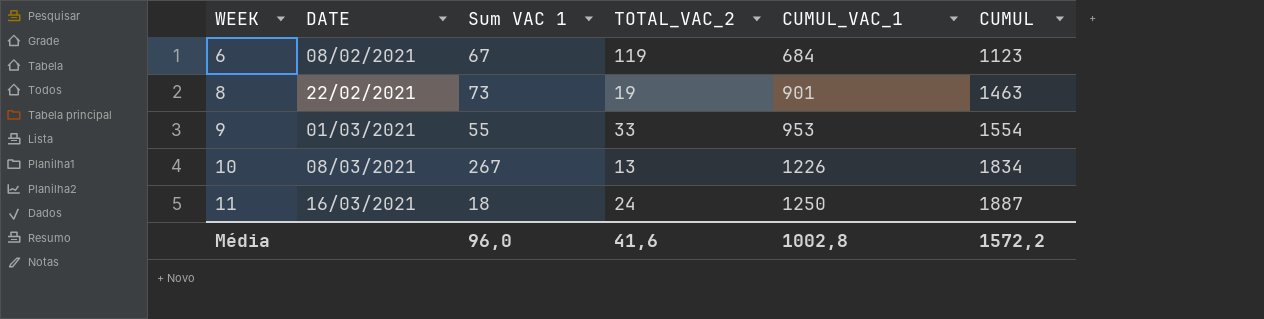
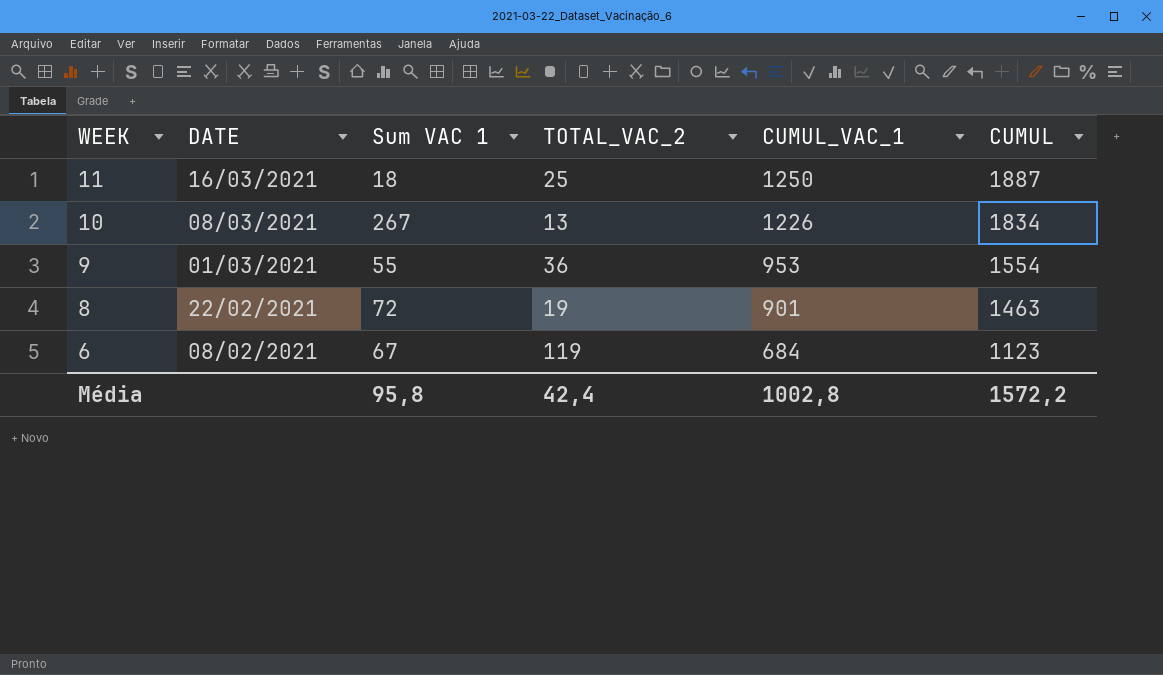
row order: WEEK ascending -> WEEK descending
11 | TOTAL_VAC_2: 24 -> 25
9 | TOTAL_VAC_2: 33 -> 36
8 | Sum VAC 1: 73 -> 72
Média | Sum VAC 1: 96,0 -> 95,8
Média | TOTAL_VAC_2: 41,6 -> 42,4

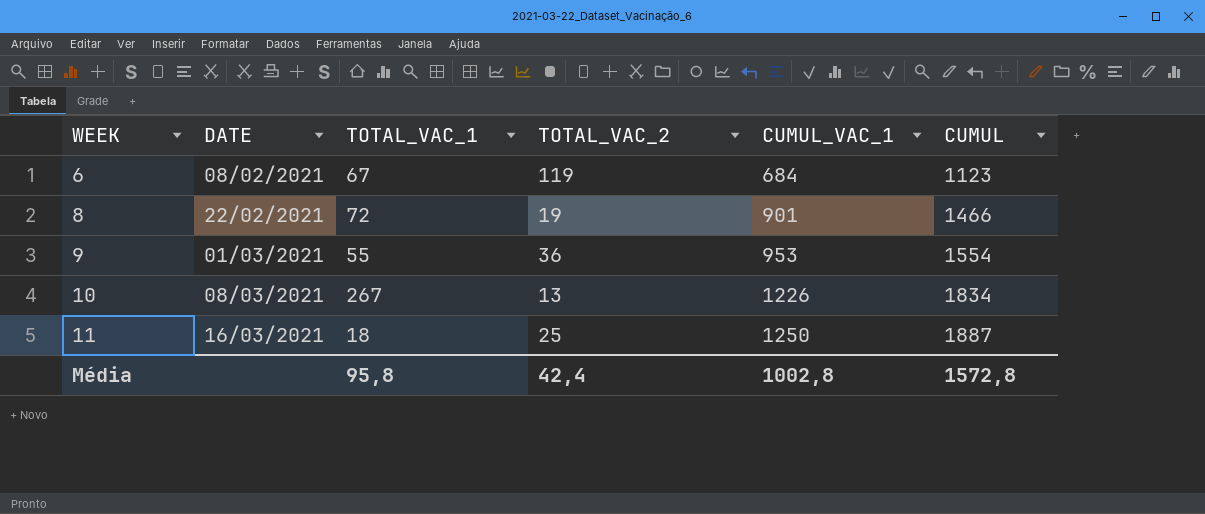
row order: WEEK descending -> WEEK ascending
column name: Sum VAC 1 -> TOTAL_VAC_1
8 | CUMUL: 1463 -> 1466
Média | CUMUL: 1572,2 -> 1572,8

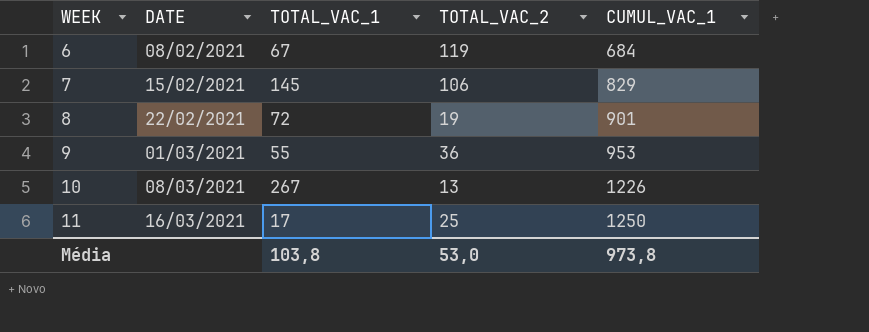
column CUMUL | position: 6 -> none
row 7: none -> 15/02/2021 | 145 | 106 | 829
11 | TOTAL_VAC_1: 18 -> 17
Média | TOTAL_VAC_1: 95,8 -> 103,8
Média | TOTAL_VAC_2: 42,4 -> 53,0
Média | CUMUL_VAC_1: 1002,8 -> 973,8

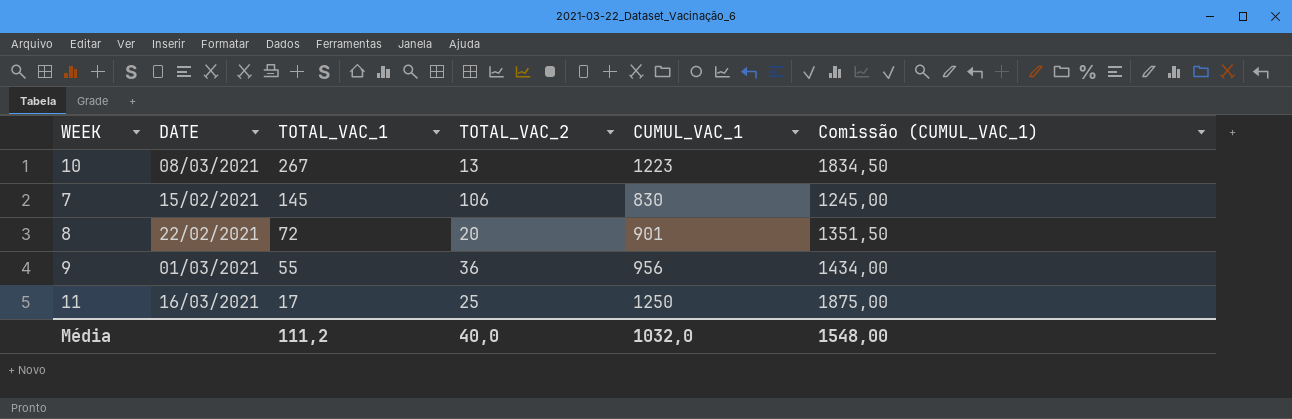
row order: WEEK ascending -> TOTAL_VAC_1 descending
column Comissão (CUMUL_VAC_1) | formula: none -> [CUMUL_VAC_1] * 1,5
row 6: 08/02/2021 | 67 | 119 | 684 -> none
10 | CUMUL_VAC_1: 1226 -> 1223
7 | CUMUL_VAC_1: 829 -> 830
8 | TOTAL_VAC_2: 19 -> 20
9 | CUMUL_VAC_1: 953 -> 956
Média | TOTAL_VAC_1: 103,8 -> 111,2
Média | TOTAL_VAC_2: 53,0 -> 40,0
Média | CUMUL_VAC_1: 973,8 -> 1032,0

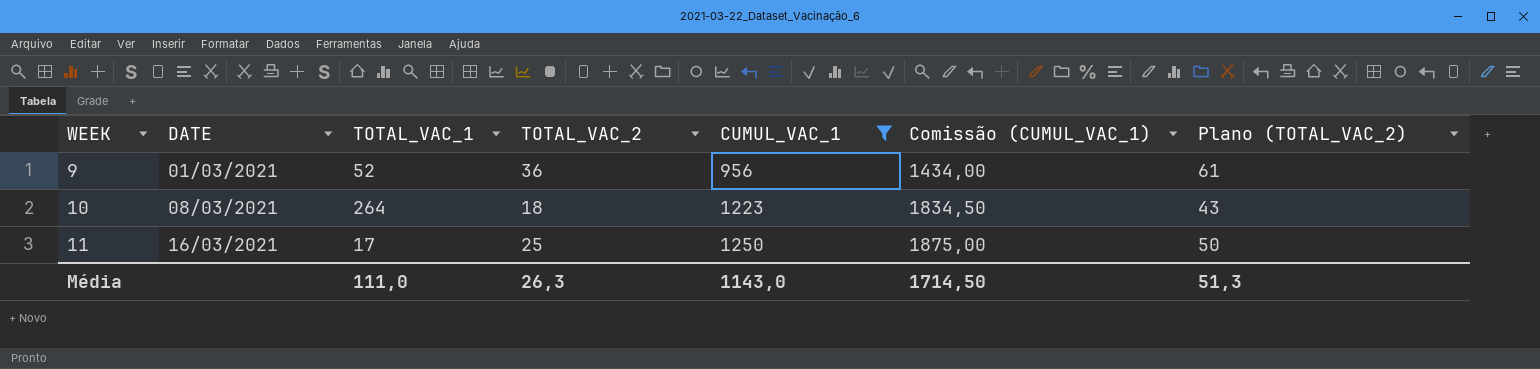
filter: none -> CUMUL_VAC_1 >= 956
row order: TOTAL_VAC_1 descending -> WEEK ascending
column Plano (TOTAL_VAC_2) | formula: none -> [TOTAL_VAC_2] + 25
9 | TOTAL_VAC_1: 55 -> 52
10 | TOTAL_VAC_1: 267 -> 264
10 | TOTAL_VAC_2: 13 -> 18
Média | TOTAL_VAC_1: 111,2 -> 111,0
Média | TOTAL_VAC_2: 40,0 -> 26,3
Média | CUMUL_VAC_1: 1032,0 -> 1143,0
Média | Comissão (CUMUL_VAC_1): 1548,00 -> 1714,50

